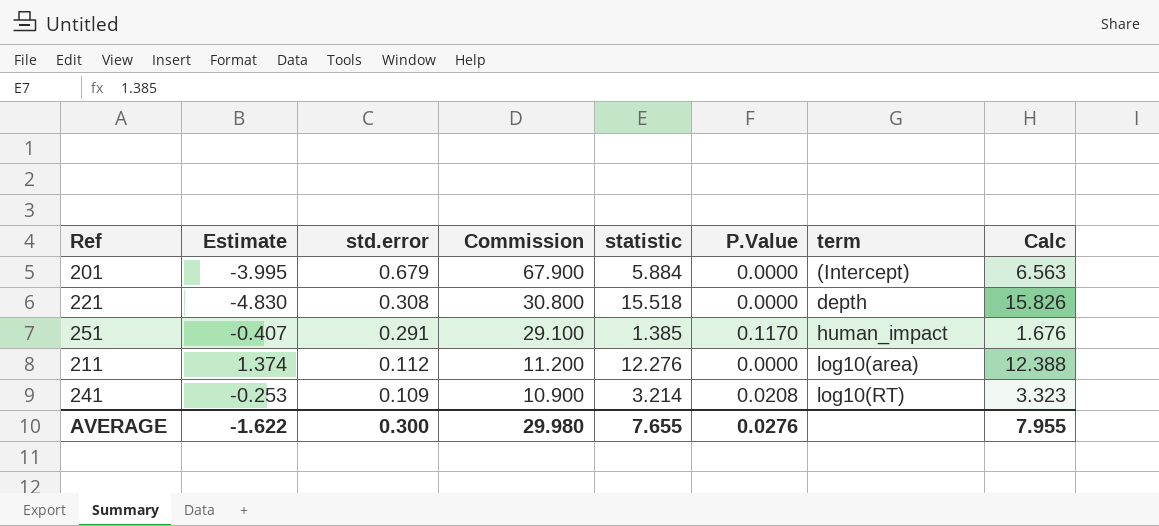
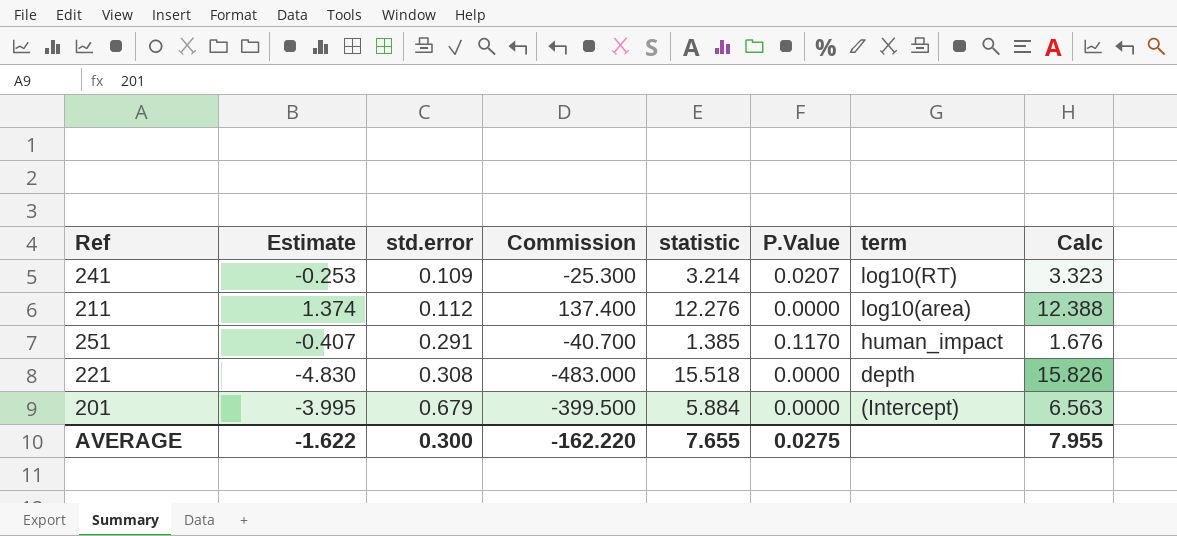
row order: std.error descending -> std.error ascending
column Commission | formula: [std.error] * 100 -> [Estimate] * 100
241 | P.Value: 0.0208 -> 0.0207
AVERAGE | Commission: 29.980 -> -162.220
AVERAGE | P.Value: 0.0276 -> 0.0275

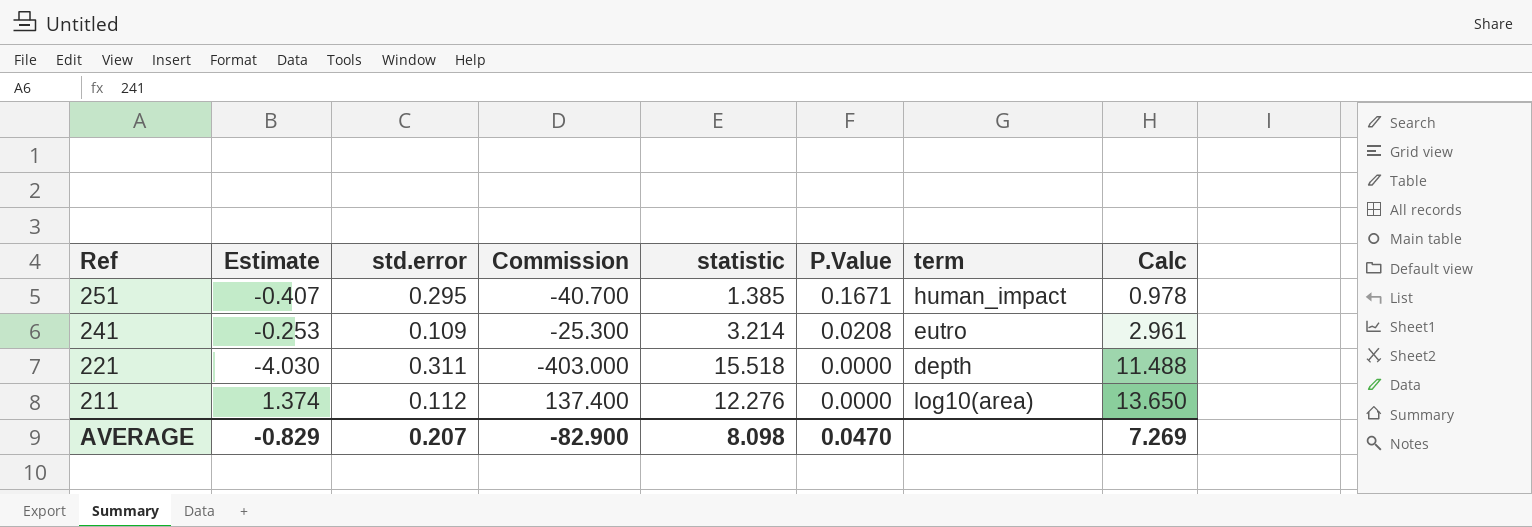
row order: std.error ascending -> Ref descending
column Calc | formula: [std.error] + [statistic] -> [Estimate] + [statistic]
row 201: -3.995 | 0.679 | -399.500 | 5.884 | 0.0000 | (Intercept) | 6.563 -> none
251 | std.error: 0.291 -> 0.295
251 | P.Value: 0.1170 -> 0.1671
241 | P.Value: 0.0207 -> 0.0208
241 | term: log10(RT) -> eutro
221 | Estimate: -4.830 -> -4.030
221 | std.error: 0.308 -> 0.311
221 | Commission: -483.000 -> -403.000
AVERAGE | Estimate: -1.622 -> -0.829
AVERAGE | std.error: 0.300 -> 0.207
AVERAGE | Commission: -162.220 -> -82.900
AVERAGE | statistic: 7.655 -> 8.098
AVERAGE | P.Value: 0.0275 -> 0.0470
AVERAGE | Calc: 7.955 -> 7.269

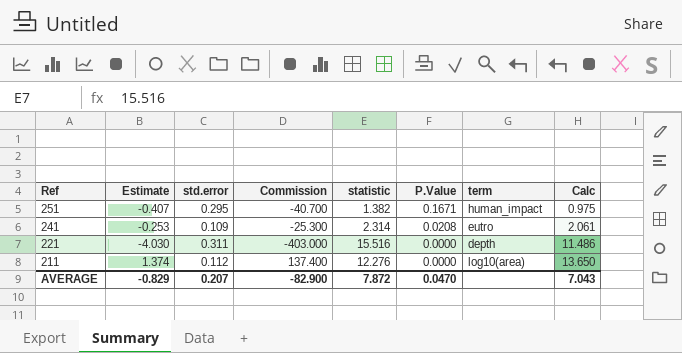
251 | statistic: 1.385 -> 1.382
251 | Calc: 0.978 -> 0.975
241 | statistic: 3.214 -> 2.314
241 | Calc: 2.961 -> 2.061
221 | statistic: 15.518 -> 15.516
221 | Calc: 11.488 -> 11.486
AVERAGE | statistic: 8.098 -> 7.872
AVERAGE | Calc: 7.269 -> 7.043

